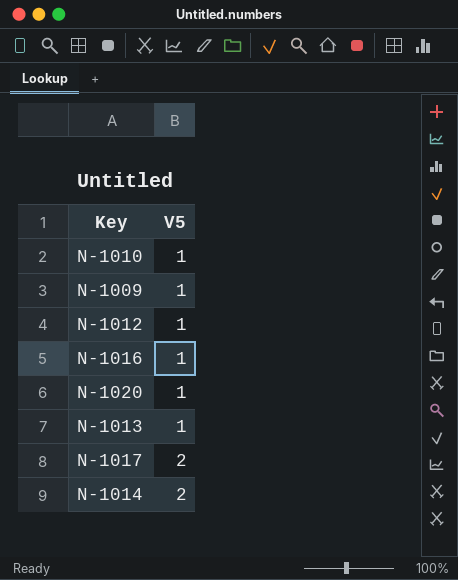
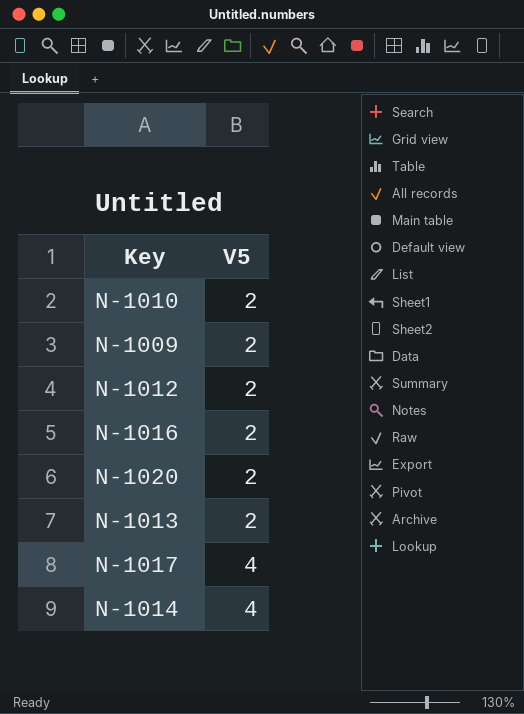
N-1010 | V5: 1 -> 2
N-1009 | V5: 1 -> 2
N-1012 | V5: 1 -> 2
N-1016 | V5: 1 -> 2
N-1020 | V5: 1 -> 2
N-1013 | V5: 1 -> 2
N-1017 | V5: 2 -> 4
N-1014 | V5: 2 -> 4

